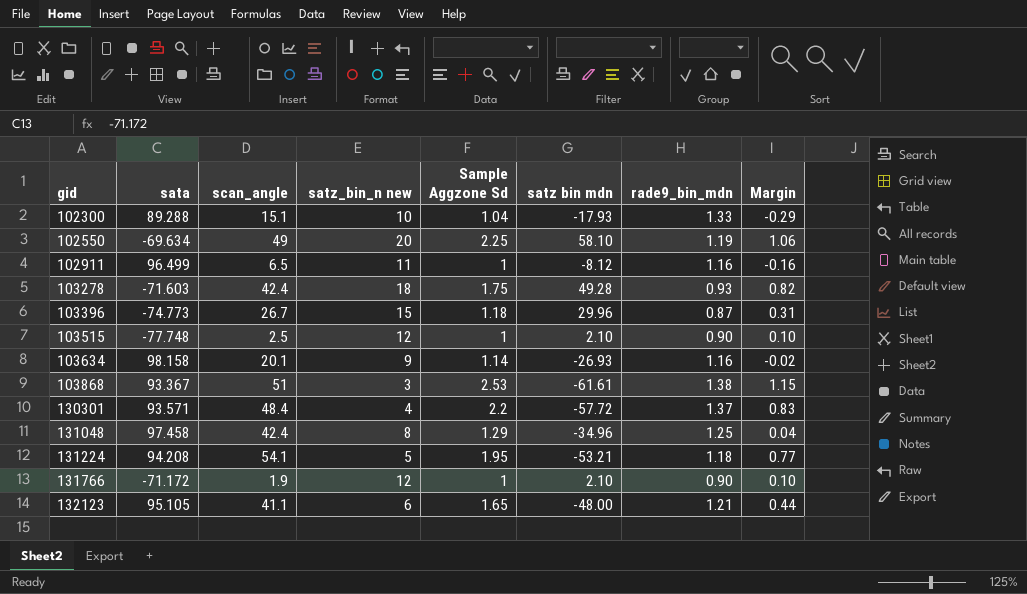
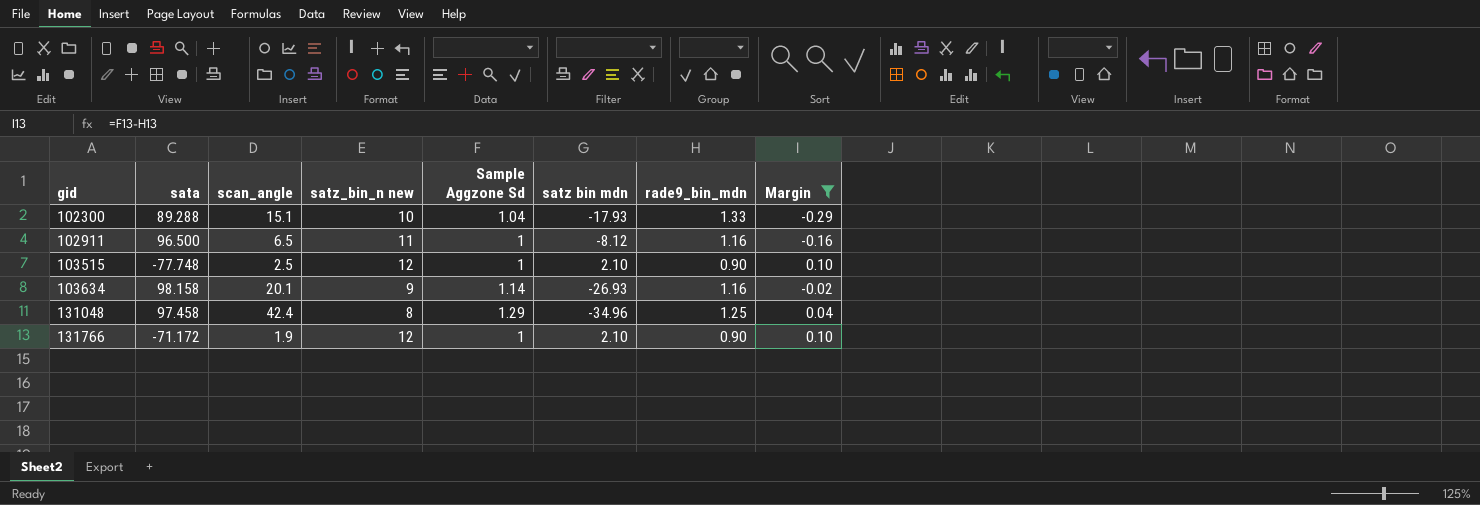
filter: none -> Margin <= 0.10
102911 | sata: 96.499 -> 96.500

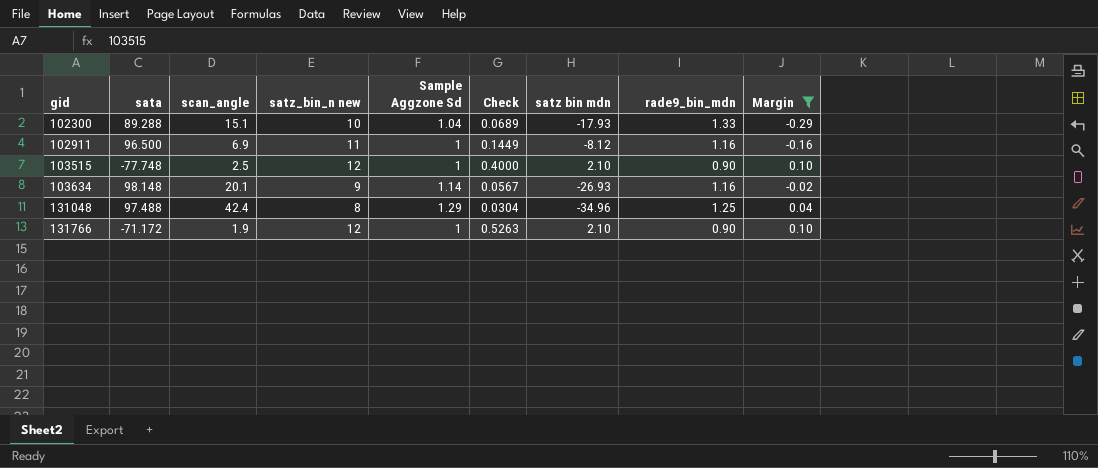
column Check | formula: none -> [Sample Aggzone Sd] / [scan_angle]
102911 | scan_angle: 6.5 -> 6.9
103634 | sata: 98.158 -> 98.148
131048 | sata: 97.458 -> 97.488

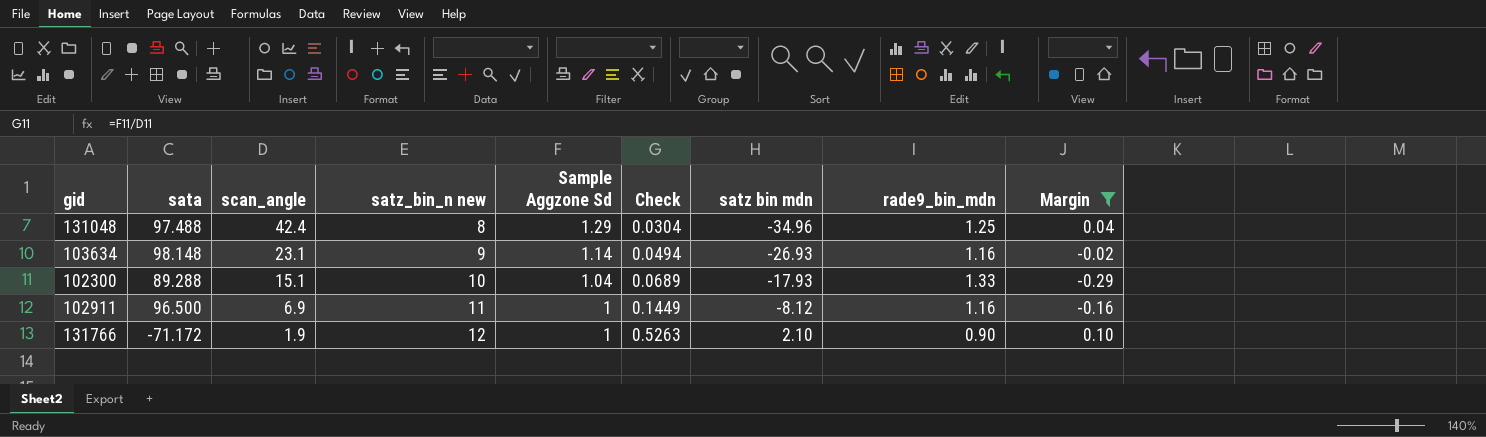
row order: gid ascending -> scan_angle descending
row 103515: -77.748 | 2.5 | 12 | 1 | 0.4000 | 2.10 | 0.90 | 0.10 -> none
103634 | scan_angle: 20.1 -> 23.1
103634 | Check: 0.0567 -> 0.0494

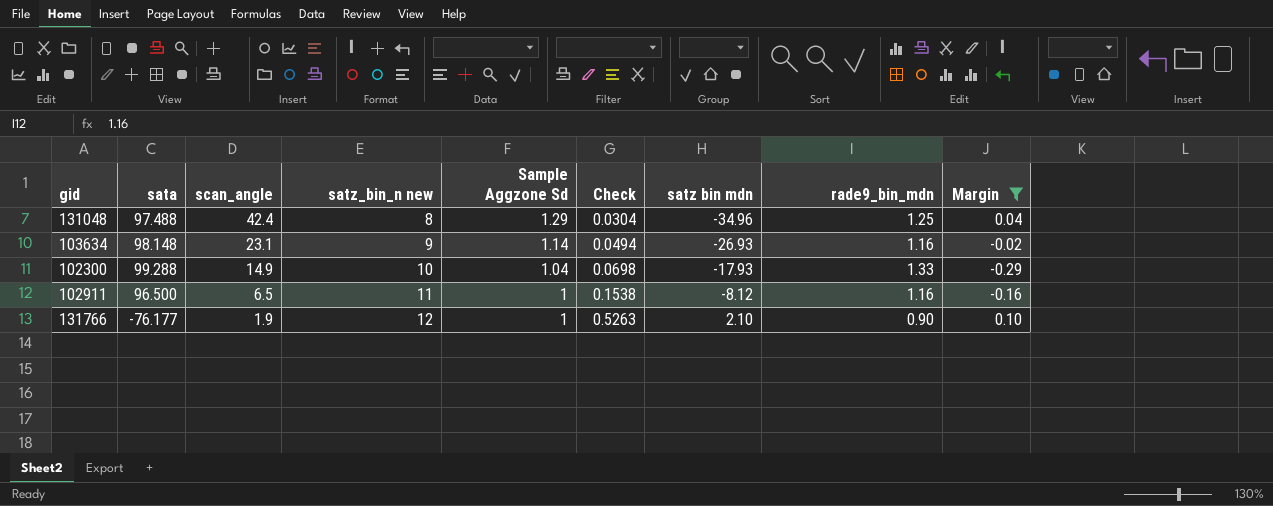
102300 | sata: 89.288 -> 99.288
102300 | scan_angle: 15.1 -> 14.9
102300 | Check: 0.0689 -> 0.0698
102911 | scan_angle: 6.9 -> 6.5
102911 | Check: 0.1449 -> 0.1538
131766 | sata: -71.172 -> -76.177

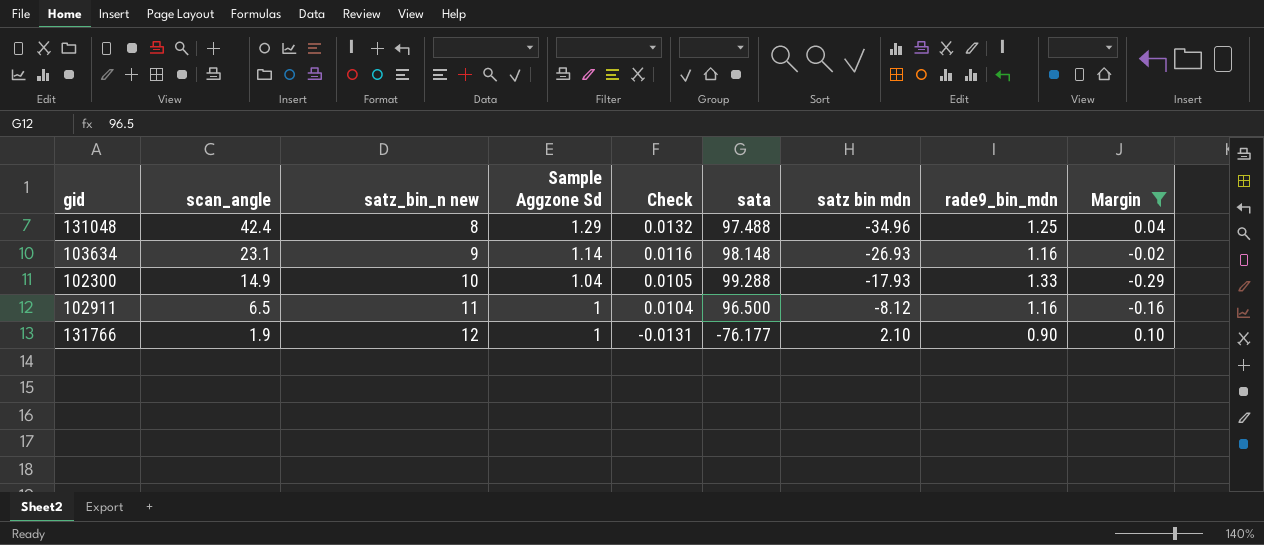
column Check | formula: [Sample Aggzone Sd] / [scan_angle] -> [Sample Aggzone Sd] / [sata]
column sata | position: 2 -> 6

